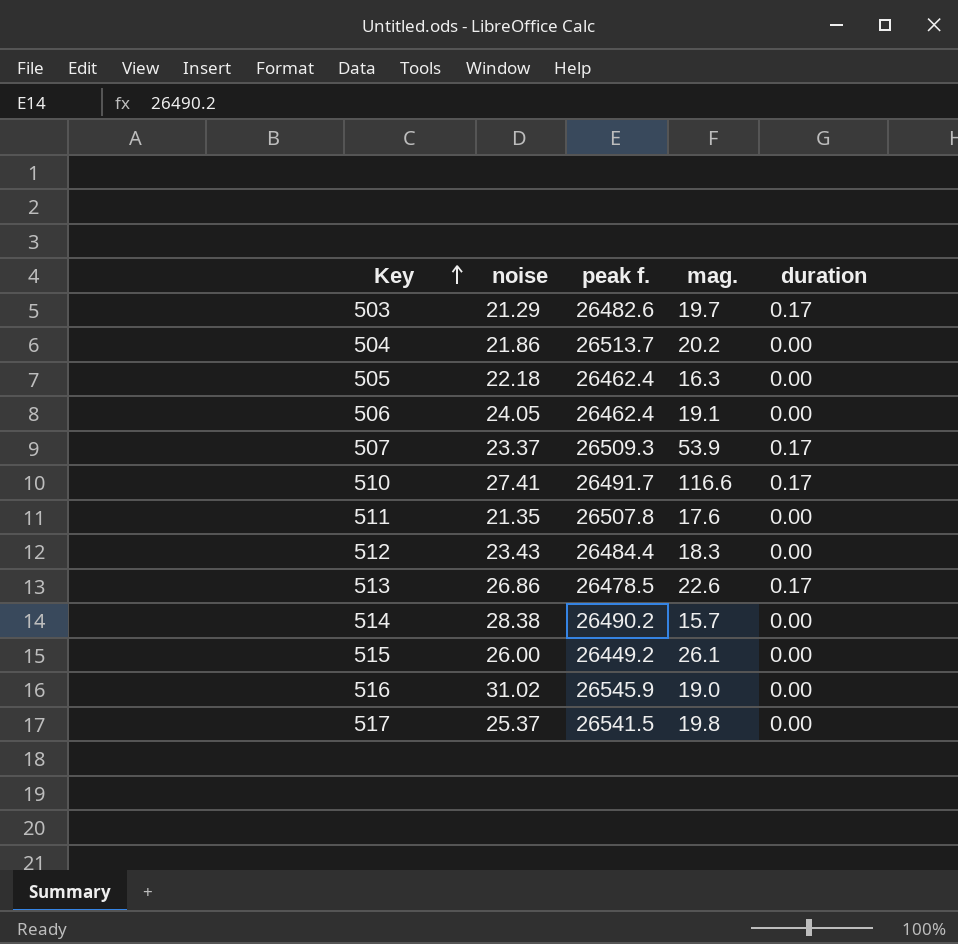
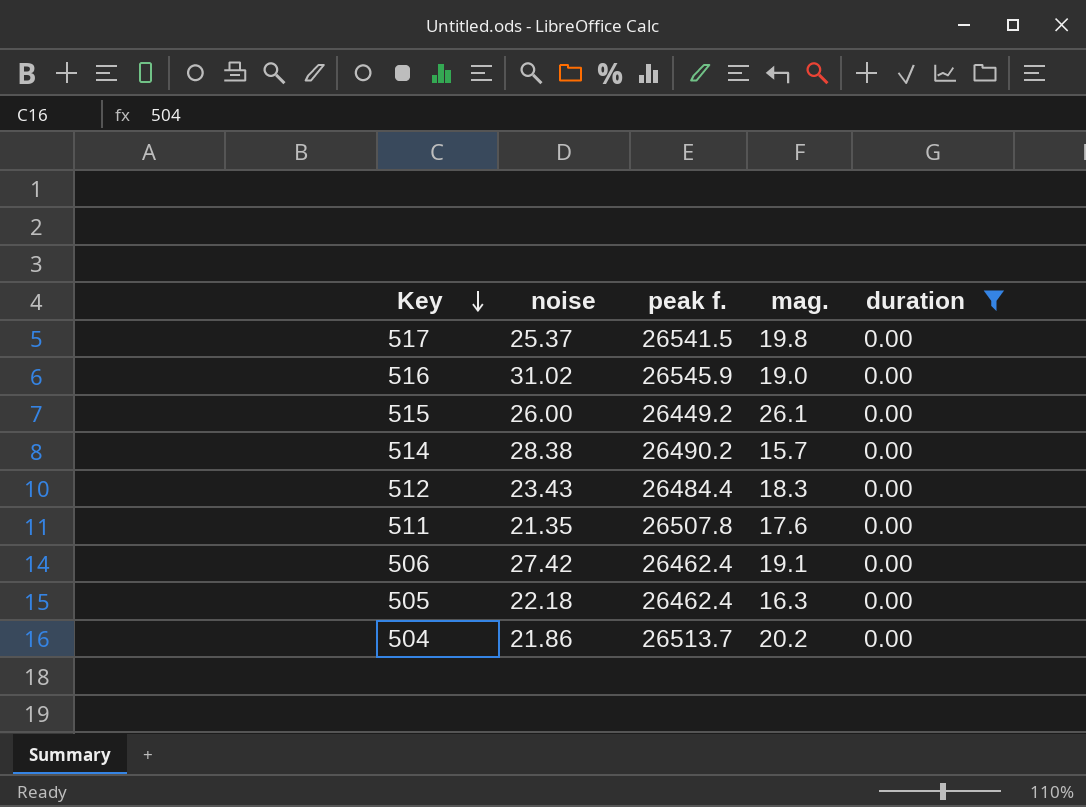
filter: none -> duration = 0.00
row order: Key ascending -> Key descending
506 | noise: 24.05 -> 27.42

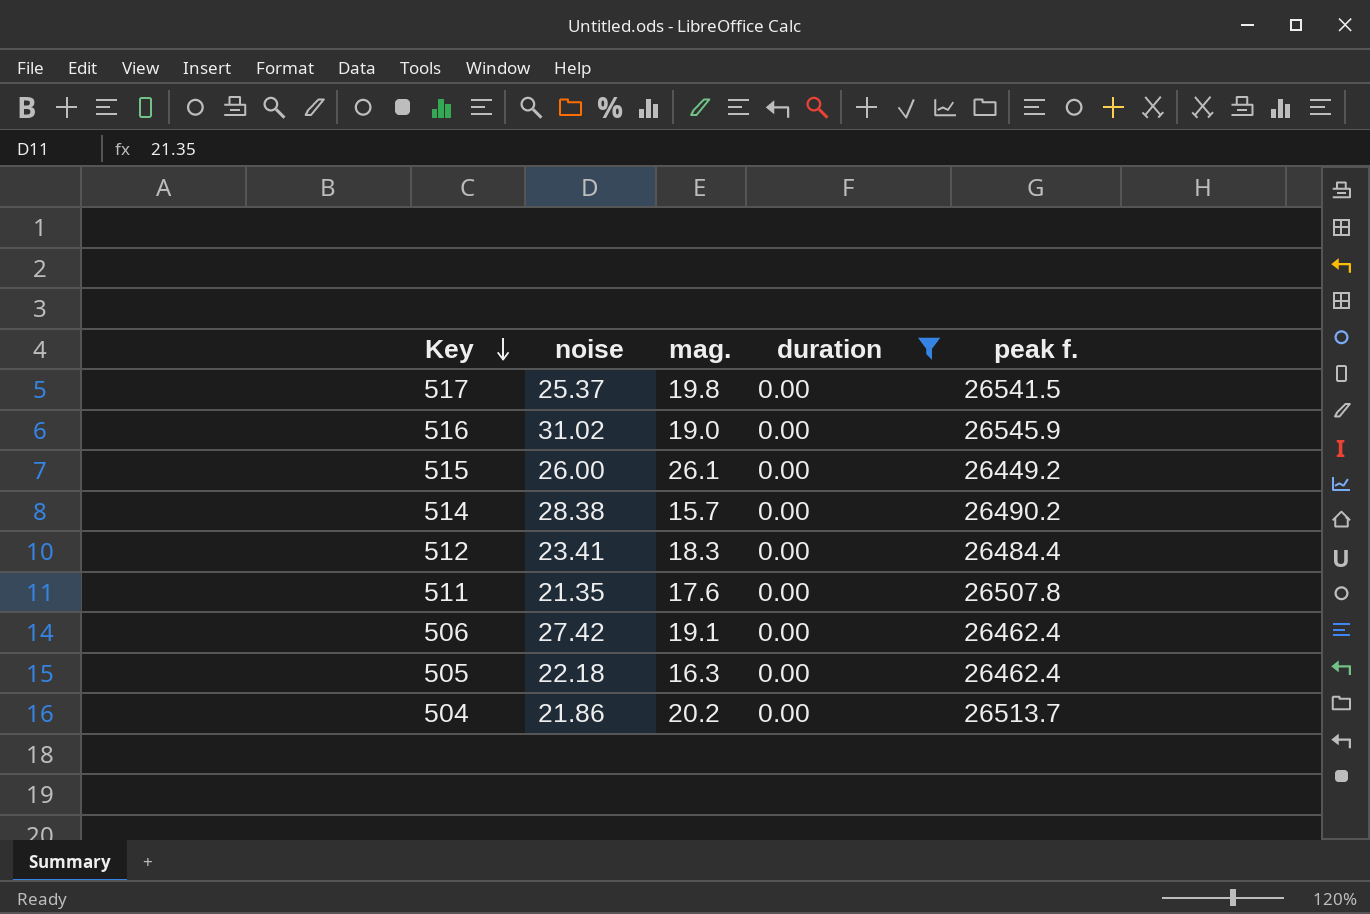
column peak f. | position: 3 -> 5
512 | noise: 23.43 -> 23.41

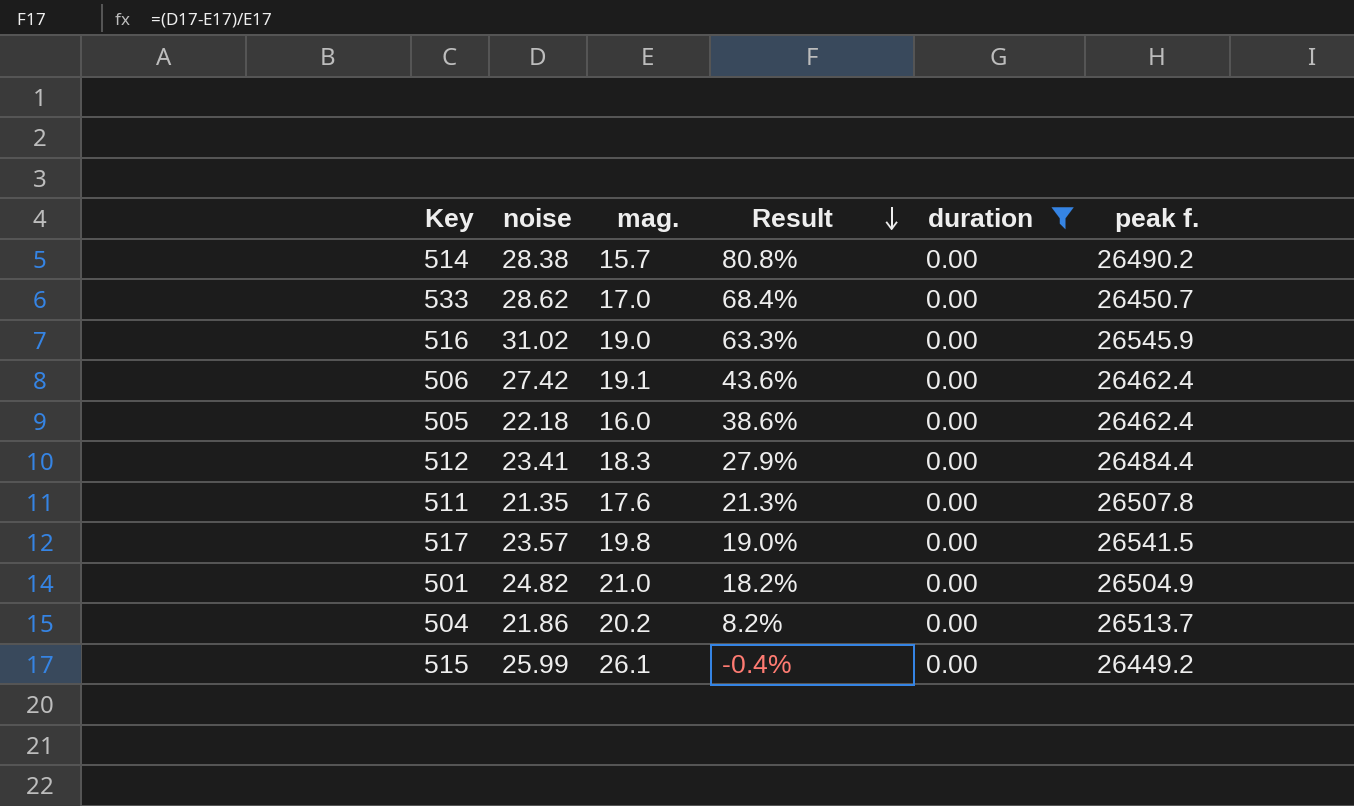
row order: Key descending -> Result descending
column Result | formula: none -> ([noise] - [mag.]) / [mag.]
row 533: none -> 28.62 | 17.0 | 68.4% | 0.00 | 26450.7
505 | mag.: 16.3 -> 16.0
517 | noise: 25.37 -> 23.57
row 501: none -> 24.82 | 21.0 | 18.2% | 0.00 | 26504.9
515 | noise: 26.00 -> 25.99

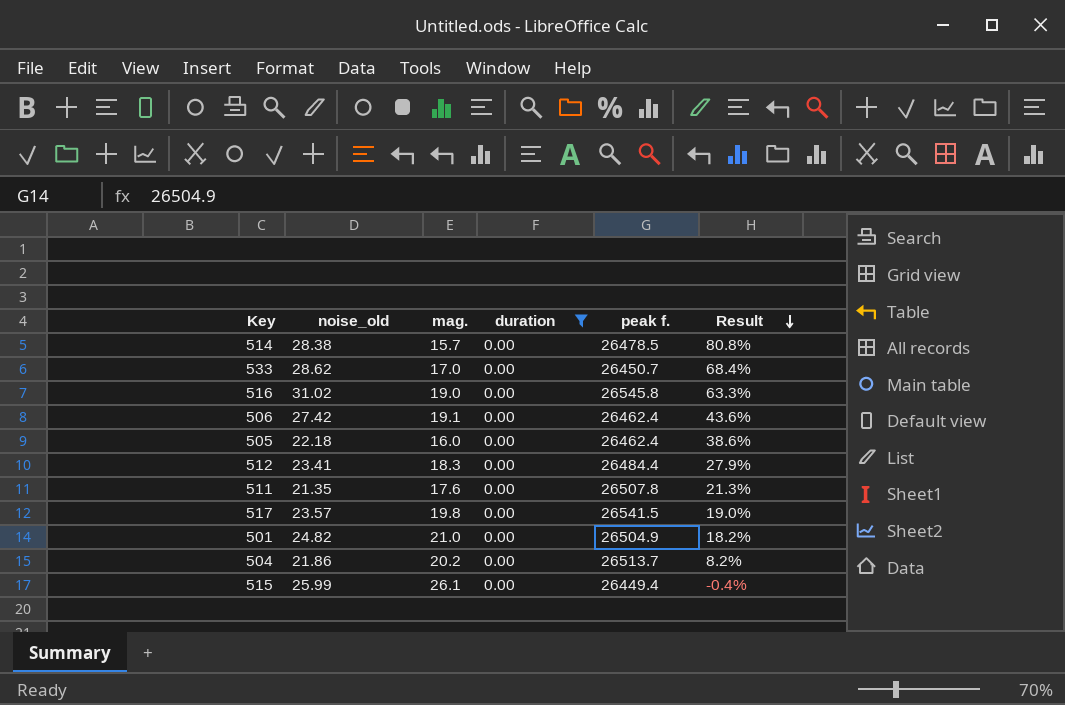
column name: noise -> noise_old
column Result | position: 4 -> 6
514 | peak f.: 26490.2 -> 26478.5
516 | peak f.: 26545.9 -> 26545.8
515 | peak f.: 26449.2 -> 26449.4

